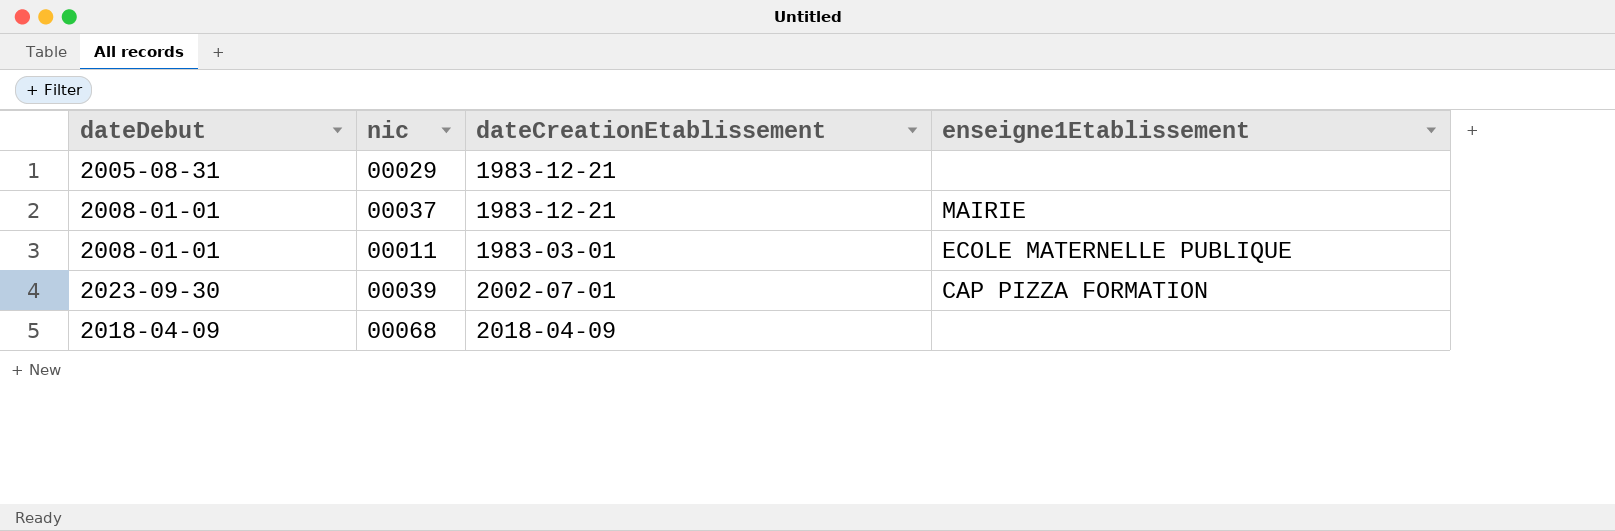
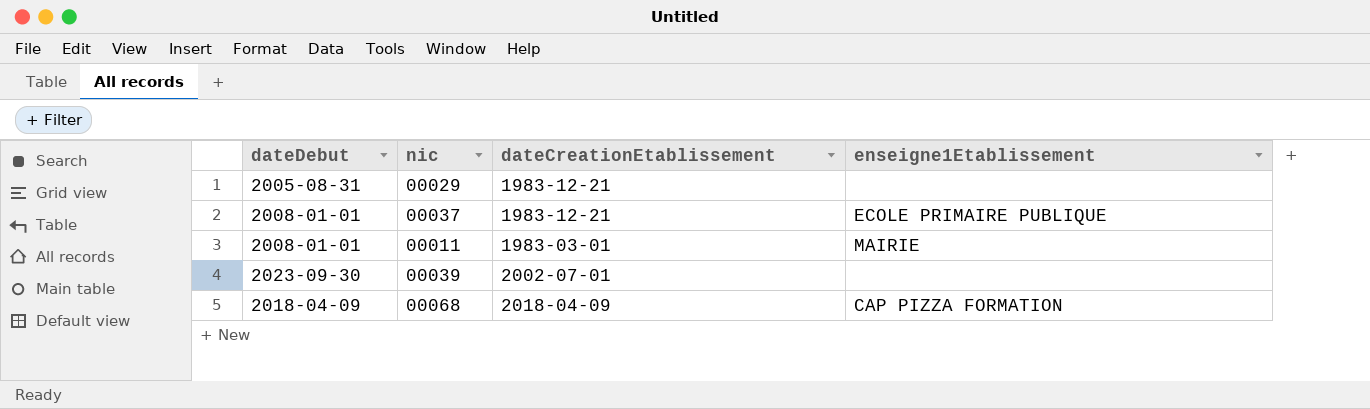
00037 | enseigne1Etablissement: MAIRIE -> ECOLE PRIMAIRE PUBLIQUE
00011 | enseigne1Etablissement: ECOLE MATERNELLE PUBLIQUE -> MAIRIE
00039 | enseigne1Etablissement: CAP PIZZA FORMATION -> none
00068 | enseigne1Etablissement: none -> CAP PIZZA FORMATION

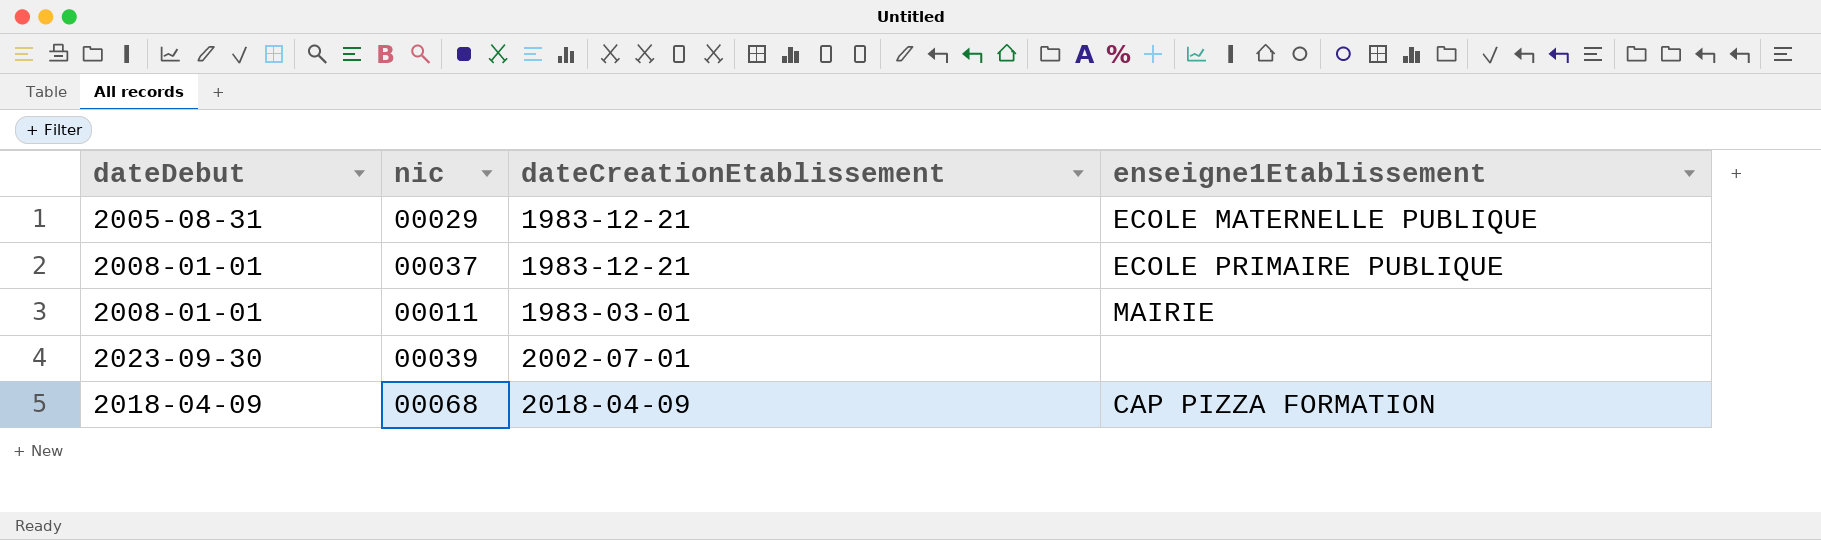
00029 | enseigne1Etablissement: none -> ECOLE MATERNELLE PUBLIQUE

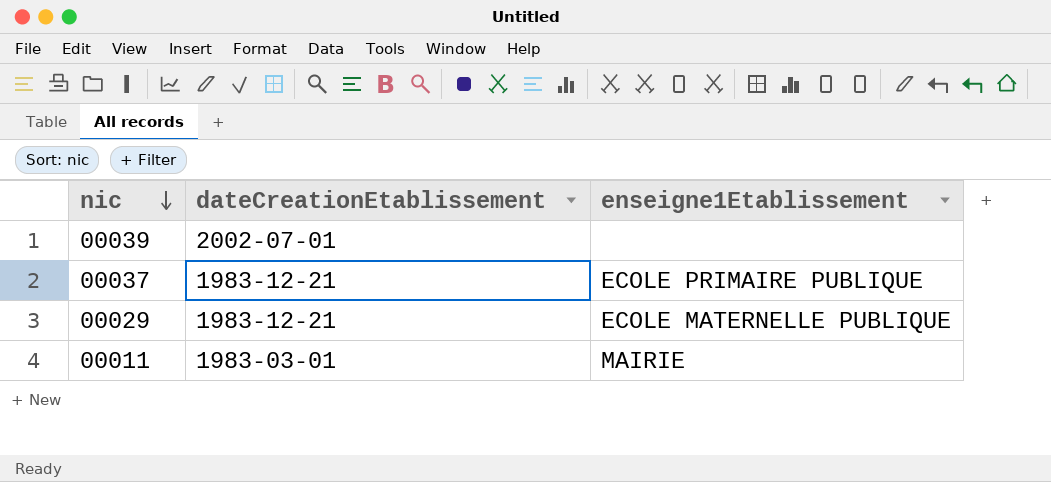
row order: none -> nic descending
column dateDebut | position: 1 -> none
row 00068: 2018-04-09 | 2018-04-09 | CAP PIZZA FORMATION -> none

